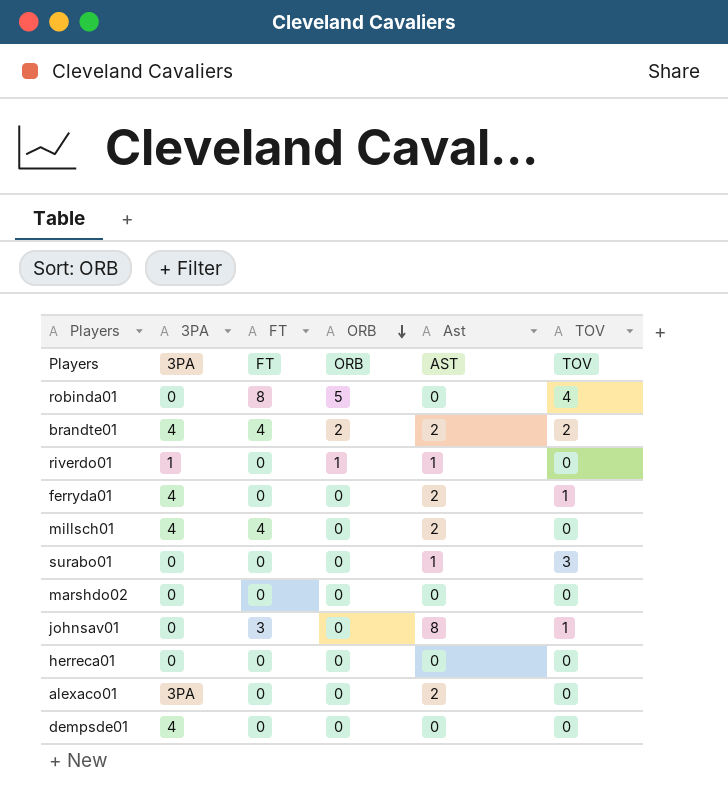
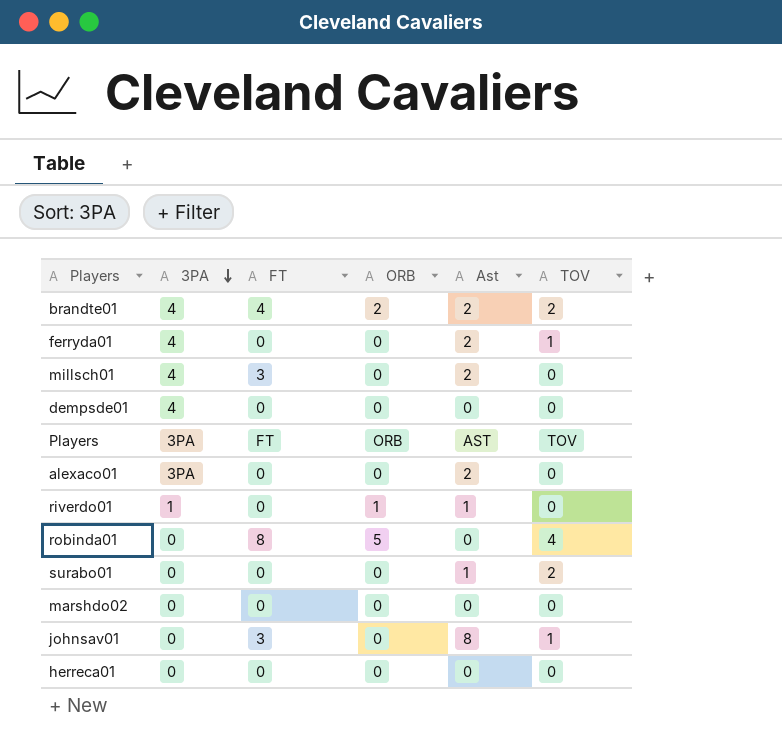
row order: ORB descending -> 3PA descending
millsch01 | FT: 4 -> 3
surabo01 | TOV: 3 -> 2

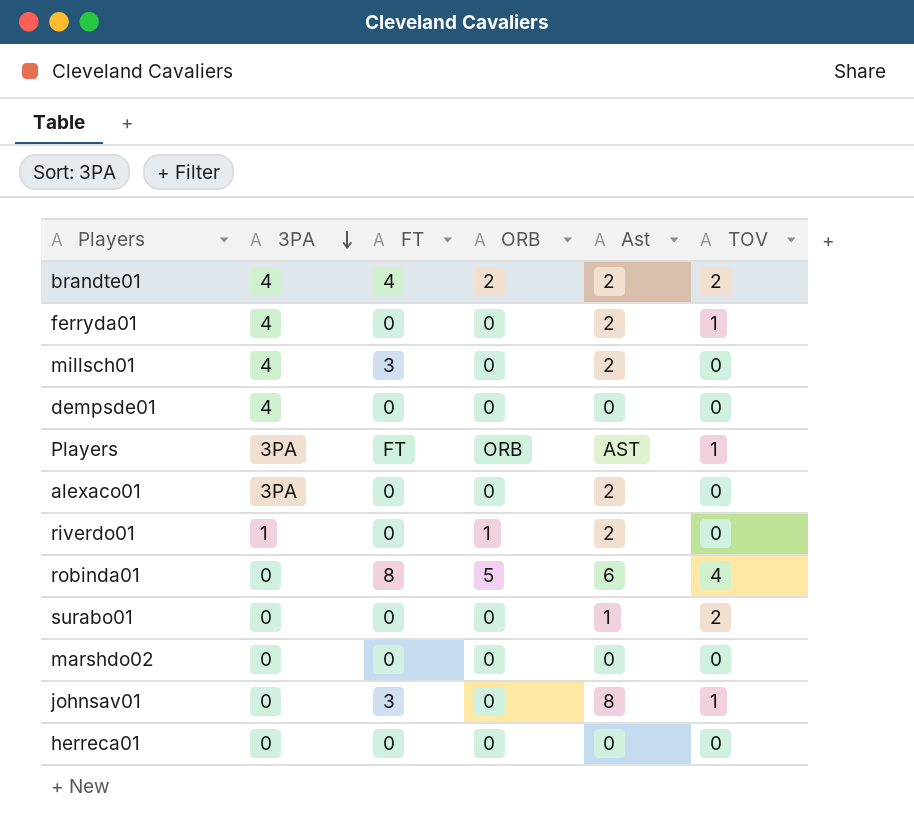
Players | TOV: TOV -> 1
riverdo01 | Ast: 1 -> 2
robinda01 | Ast: 0 -> 6

